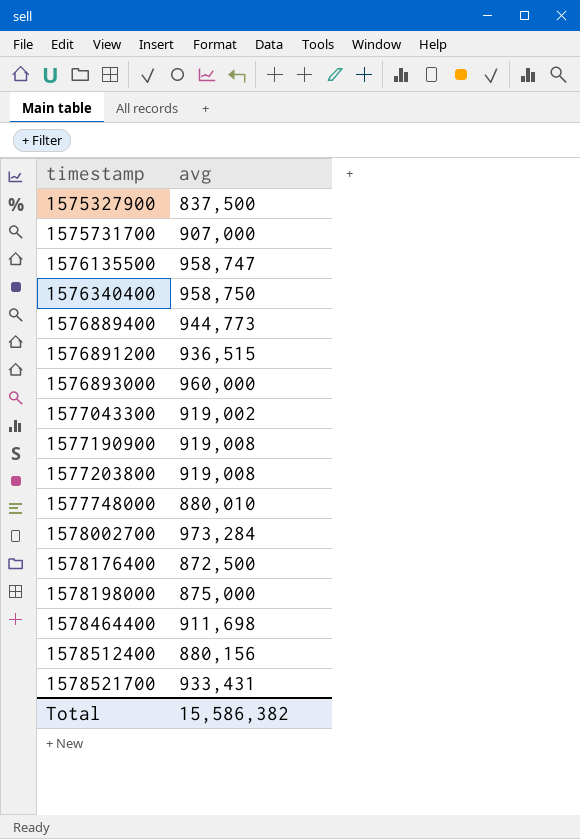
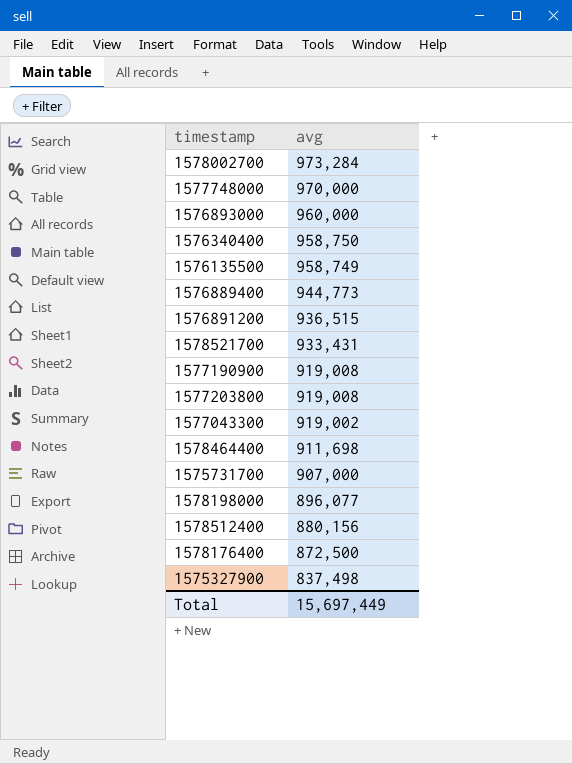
row order: timestamp ascending -> avg descending
1577748000 | avg: 880,010 -> 970,000
1576135500 | avg: 958,747 -> 958,749
1578198000 | avg: 875,000 -> 896,077
1575327900 | avg: 837,500 -> 837,498
Total | avg: 15,586,382 -> 15,697,449

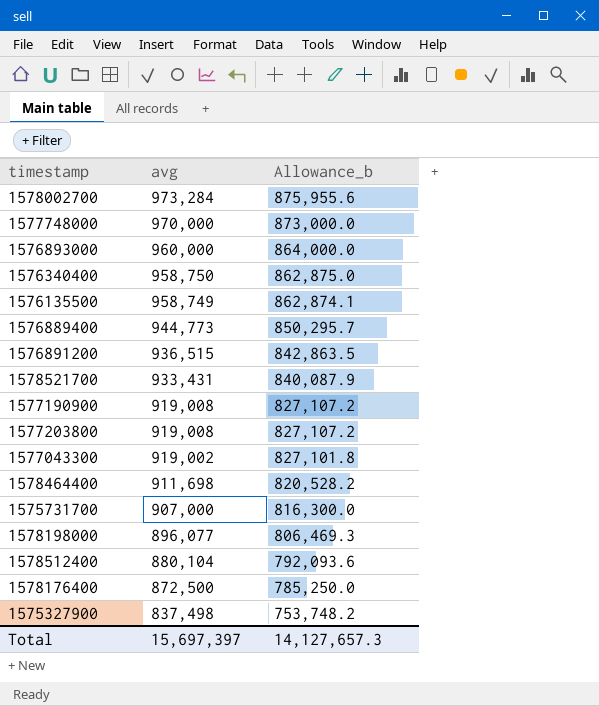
column Allowance_b | formula: none -> [avg] * 0.9
1578512400 | avg: 880,156 -> 880,104
Total | avg: 15,697,449 -> 15,697,397

